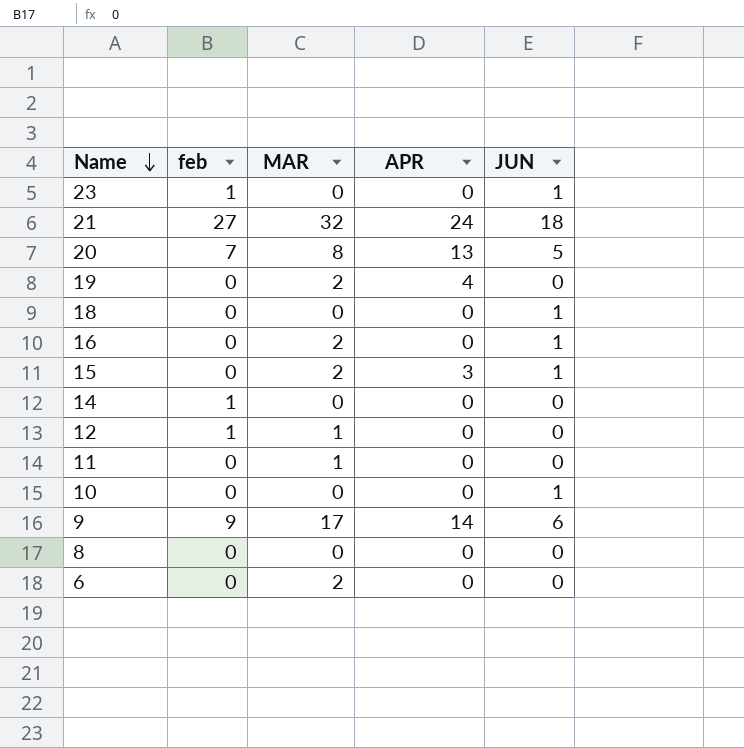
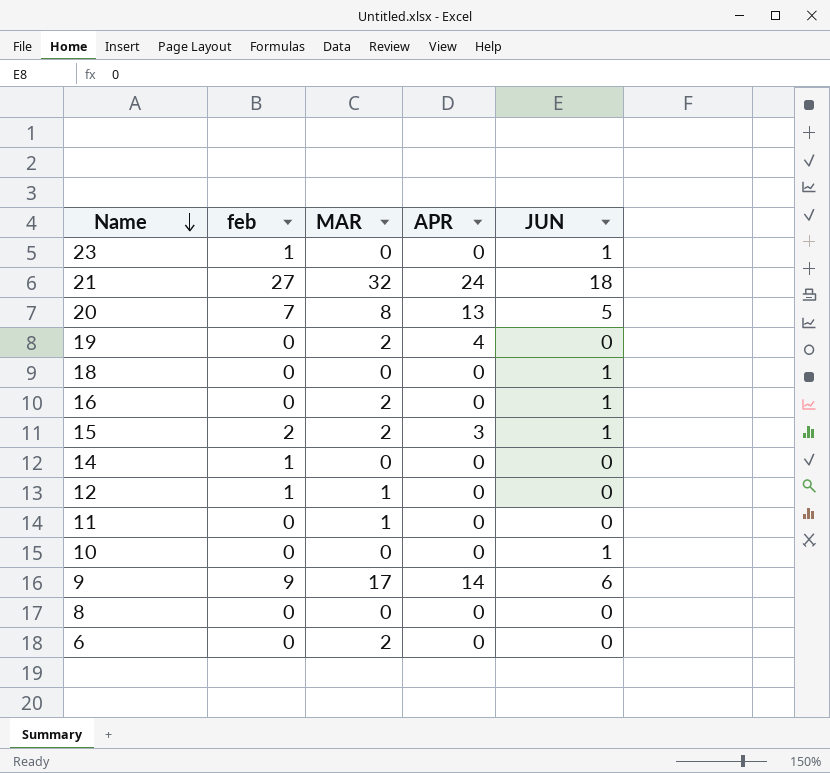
15 | feb: 0 -> 2

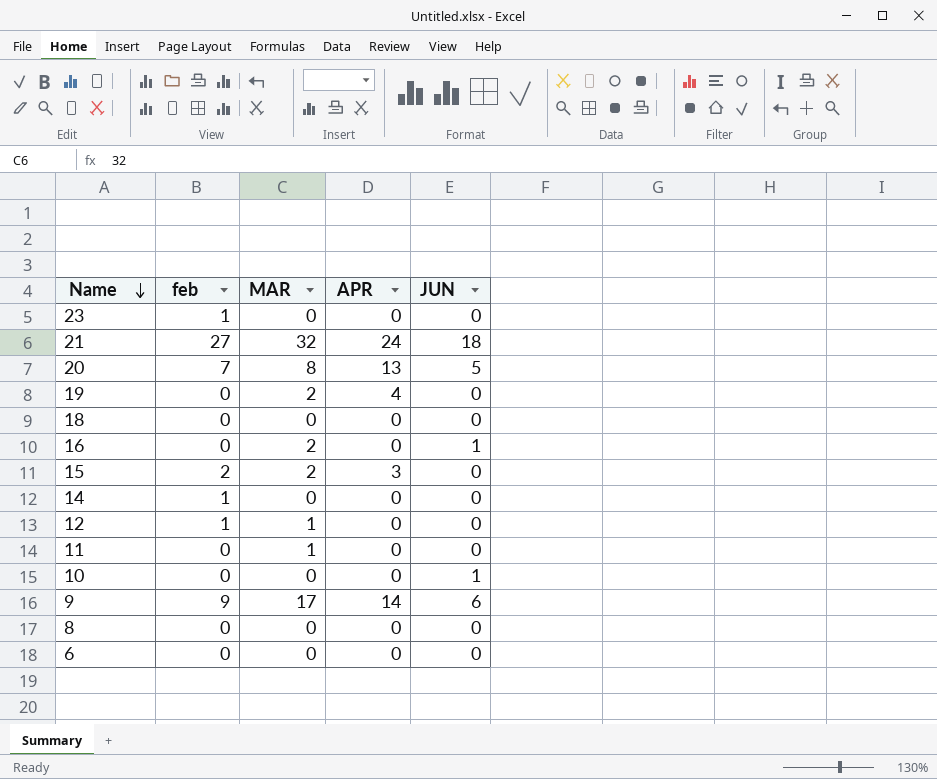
23 | JUN: 1 -> 0
18 | JUN: 1 -> 0
15 | JUN: 1 -> 0
6 | MAR: 2 -> 0

